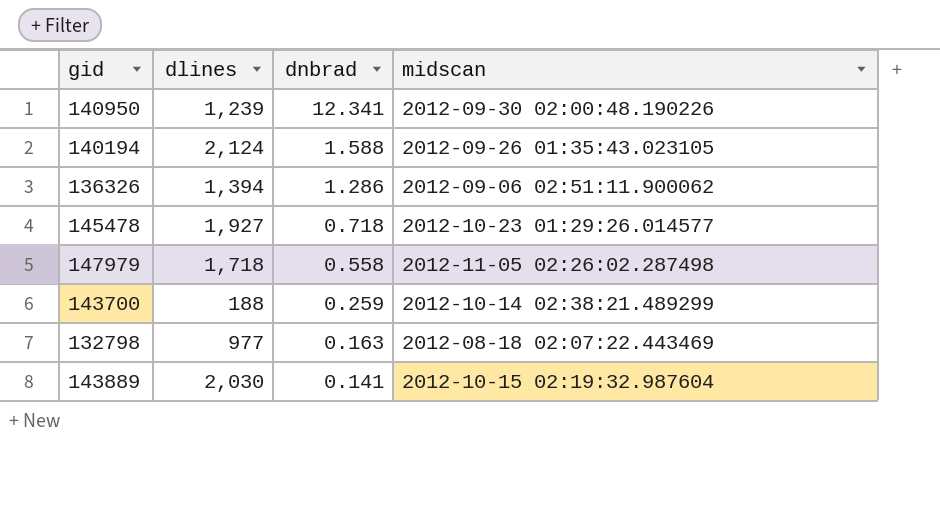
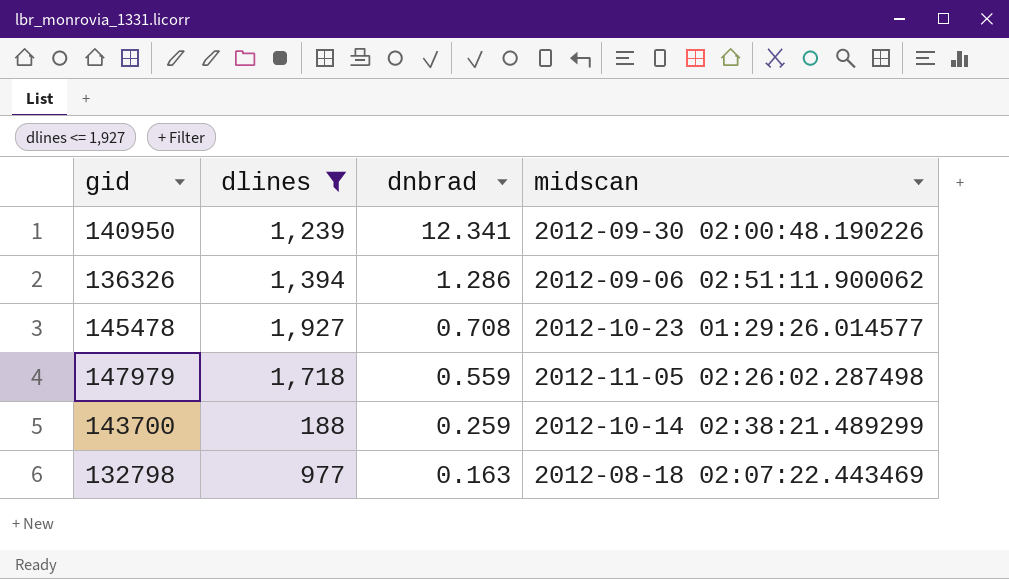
filter: none -> dlines <= 1,927
145478 | dnbrad: 0.718 -> 0.708
147979 | dnbrad: 0.558 -> 0.559

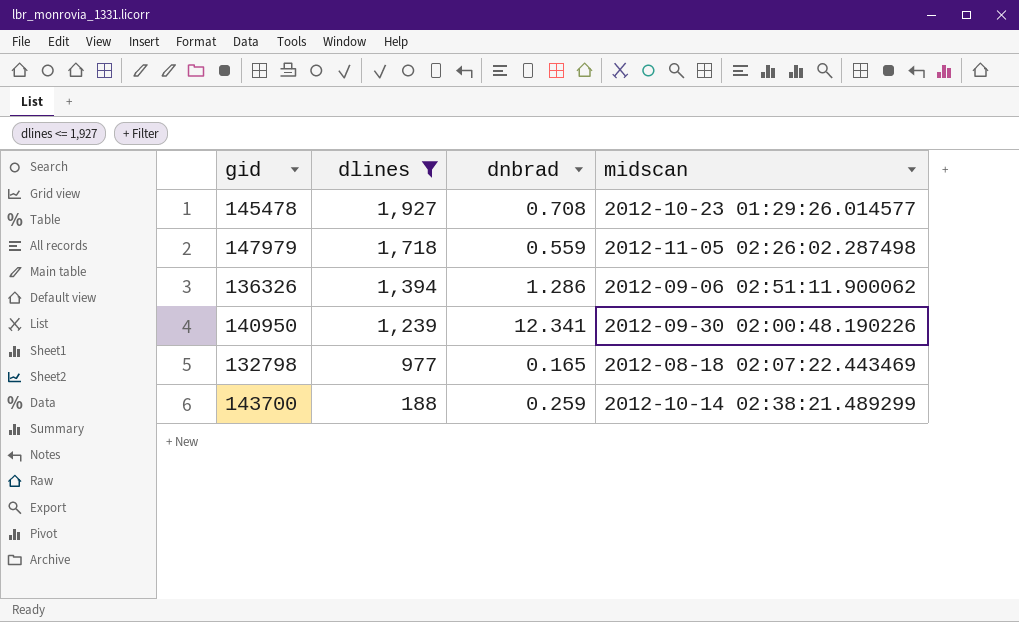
row order: dnbrad descending -> dlines descending
132798 | dnbrad: 0.163 -> 0.165

